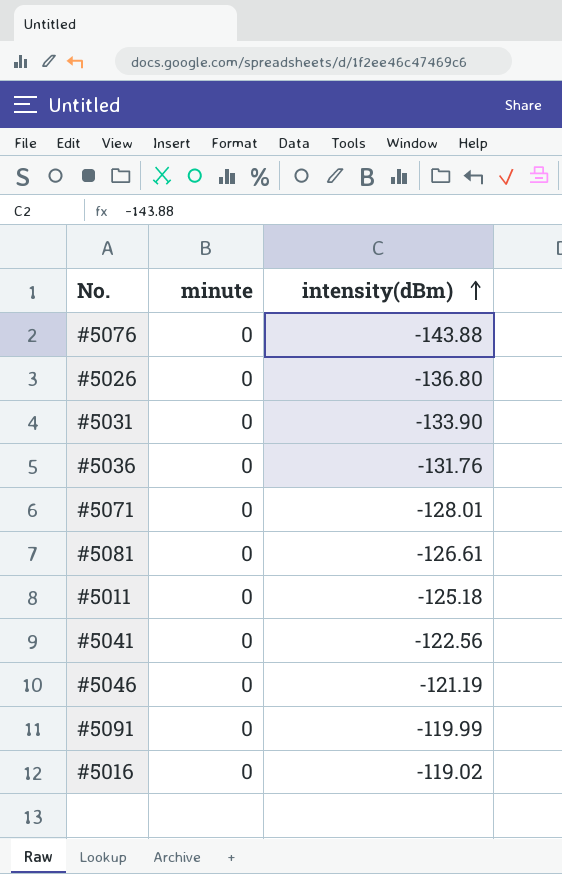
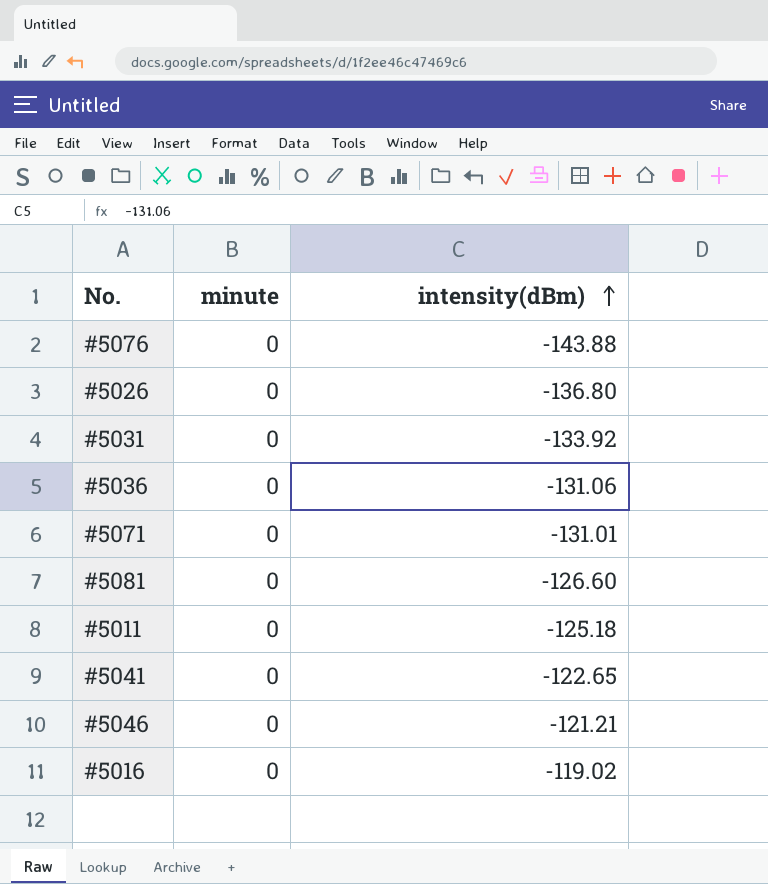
row #5091: 0 | -119.99 -> none
#5031 | intensity(dBm): -133.90 -> -133.92
#5036 | intensity(dBm): -131.76 -> -131.06
#5071 | intensity(dBm): -128.01 -> -131.01
#5081 | intensity(dBm): -126.61 -> -126.60
#5041 | intensity(dBm): -122.56 -> -122.65
#5046 | intensity(dBm): -121.19 -> -121.21

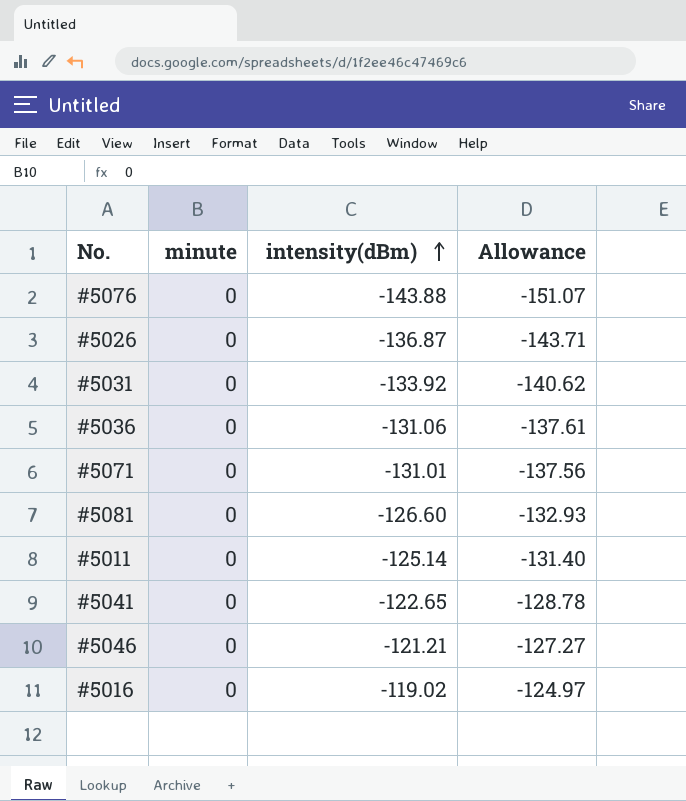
column Allowance | formula: none -> [intensity(dBm)] * 1.05
#5026 | intensity(dBm): -136.80 -> -136.87
#5011 | intensity(dBm): -125.18 -> -125.14

